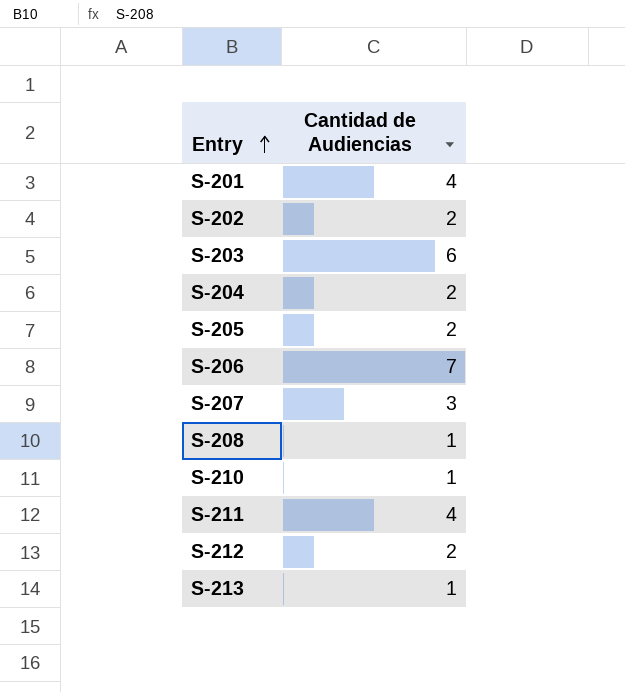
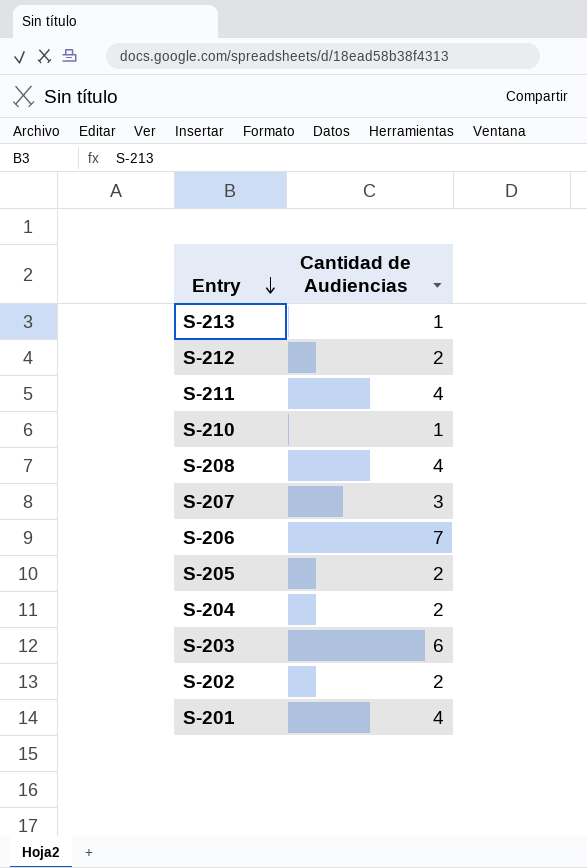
row order: Entry ascending -> Entry descending
S-208 | Cantidad de Audiencias: 1 -> 4

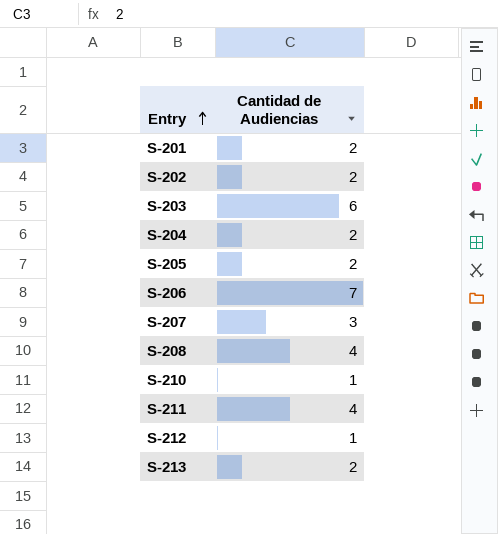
row order: Entry descending -> Entry ascending
S-201 | Cantidad de Audiencias: 4 -> 2
S-212 | Cantidad de Audiencias: 2 -> 1
S-213 | Cantidad de Audiencias: 1 -> 2

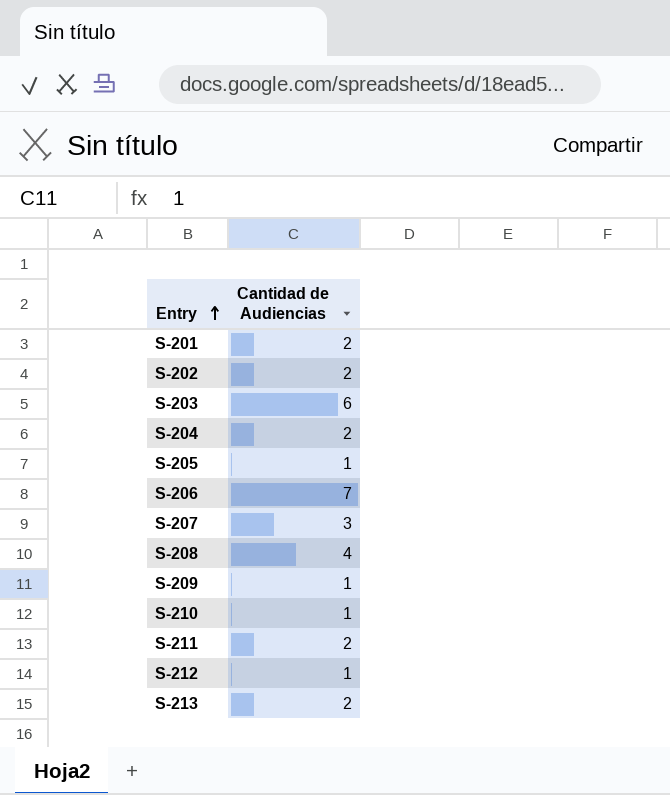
S-205 | Cantidad de Audiencias: 2 -> 1
row S-209: none -> 1
S-211 | Cantidad de Audiencias: 4 -> 2

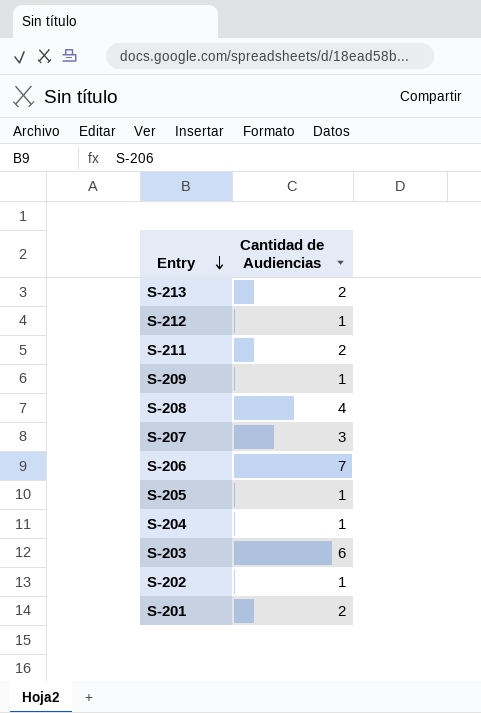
row order: Entry ascending -> Entry descending
row S-210: 1 -> none
S-204 | Cantidad de Audiencias: 2 -> 1
S-202 | Cantidad de Audiencias: 2 -> 1

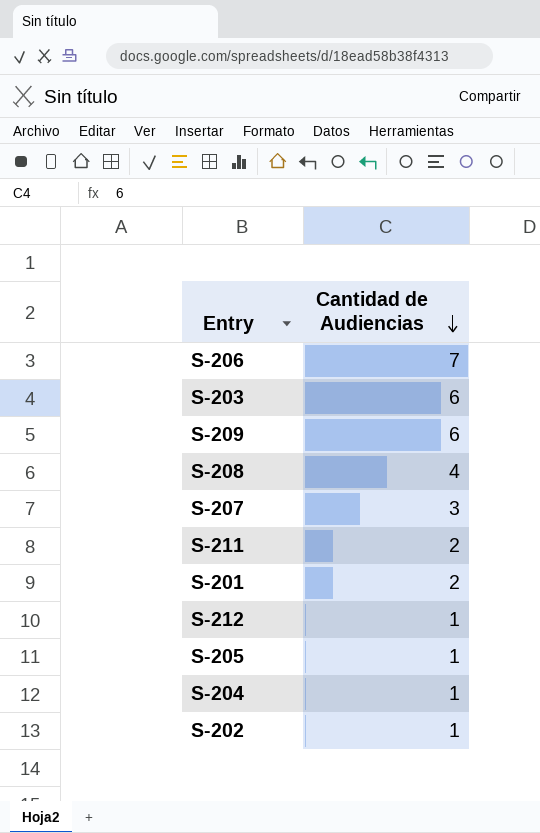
row order: Entry descending -> Cantidad de Audiencias descending
row S-213: 2 -> none
S-209 | Cantidad de Audiencias: 1 -> 6

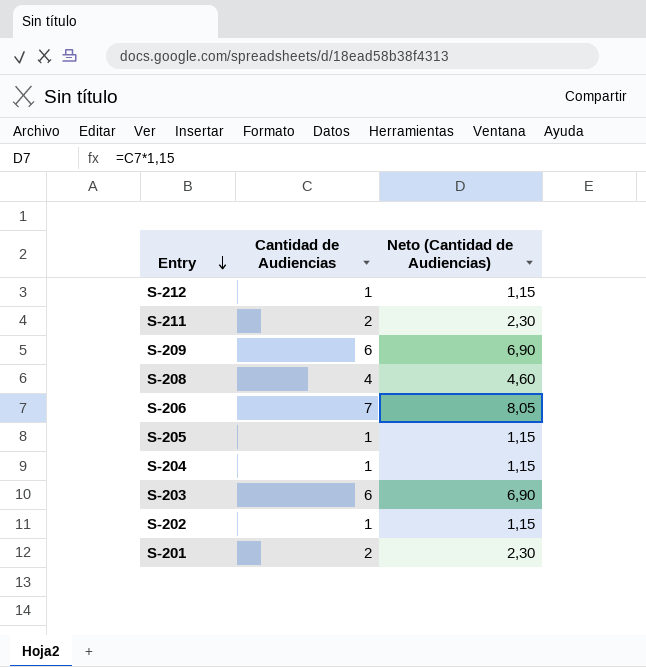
row order: Cantidad de Audiencias descending -> Entry descending
column Neto (Cantidad de Audiencias) | formula: none -> [Cantidad de Audiencias] * 1,15
row S-207: 3 -> none

